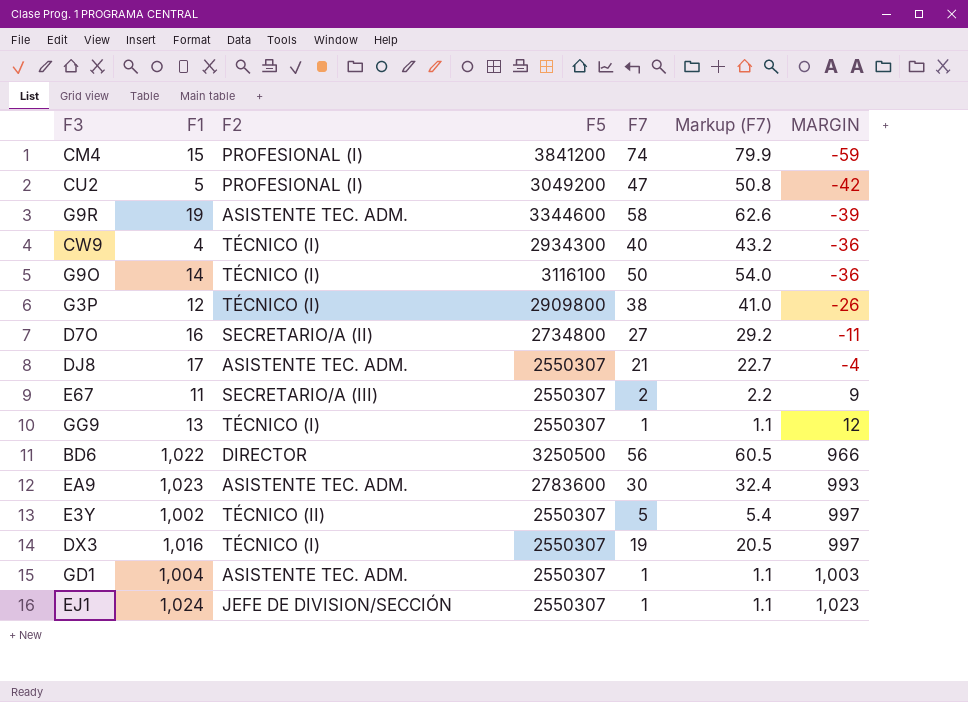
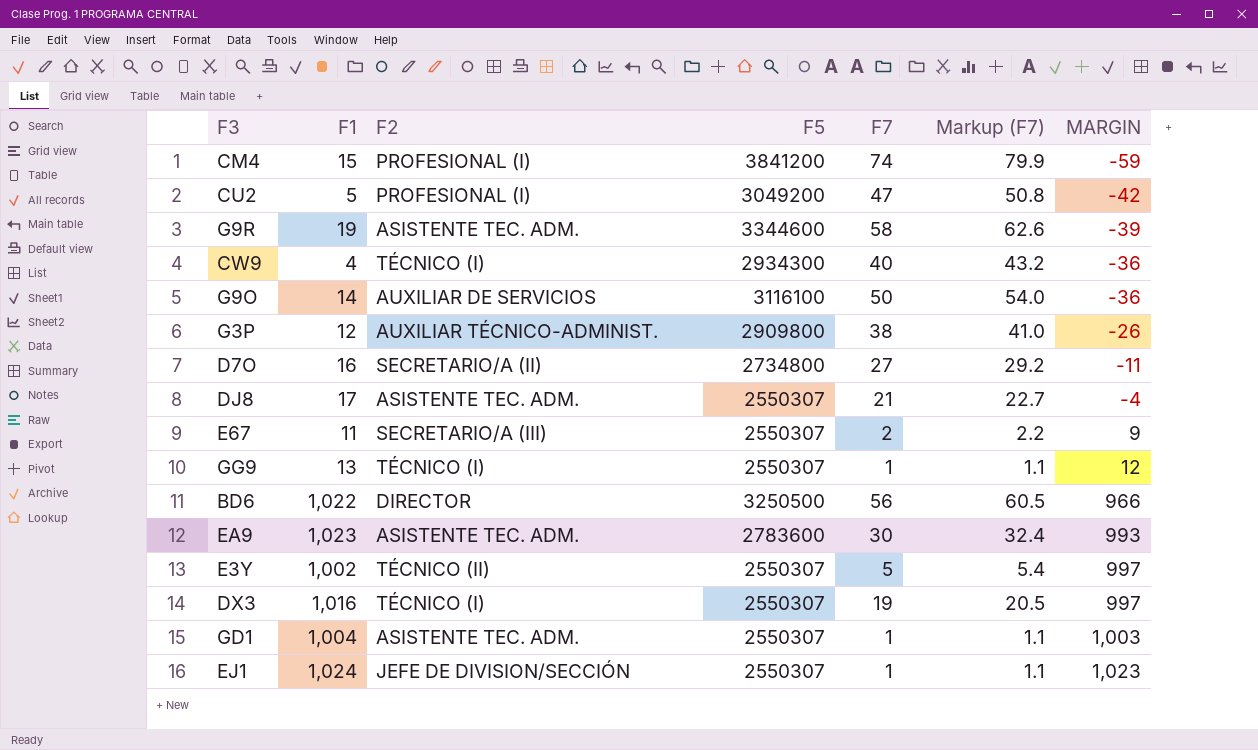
G9O | F2: TÉCNICO (I) -> AUXILIAR DE SERVICIOS
G3P | F2: TÉCNICO (I) -> AUXILIAR TÉCNICO-ADMINIST.

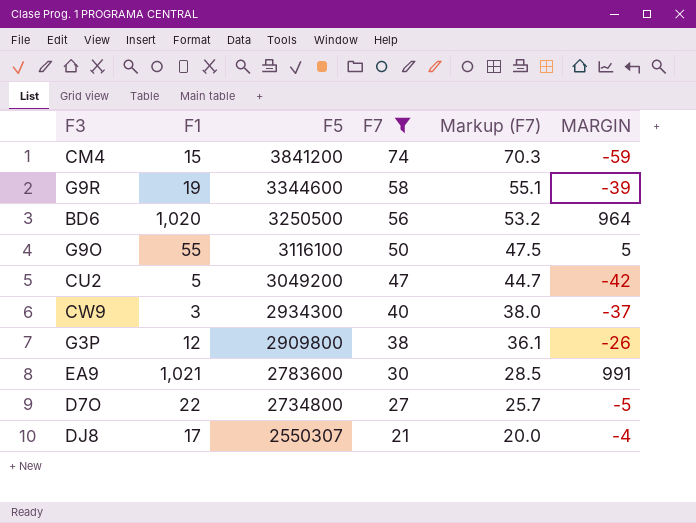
filter: none -> F7 >= 21
row order: MARGIN ascending -> F5 descending
column F2 | position: 3 -> none
column Markup (F7) | formula: [F7] * 1.08 -> [F7] * 0.95
BD6 | F1: 1,022 -> 1,020
BD6 | MARGIN: 966 -> 964
G9O | F1: 14 -> 55
G9O | MARGIN: -36 -> 5
CW9 | F1: 4 -> 3
CW9 | MARGIN: -36 -> -37
EA9 | F1: 1,023 -> 1,021
EA9 | MARGIN: 993 -> 991
D7O | F1: 16 -> 22
D7O | MARGIN: -11 -> -5

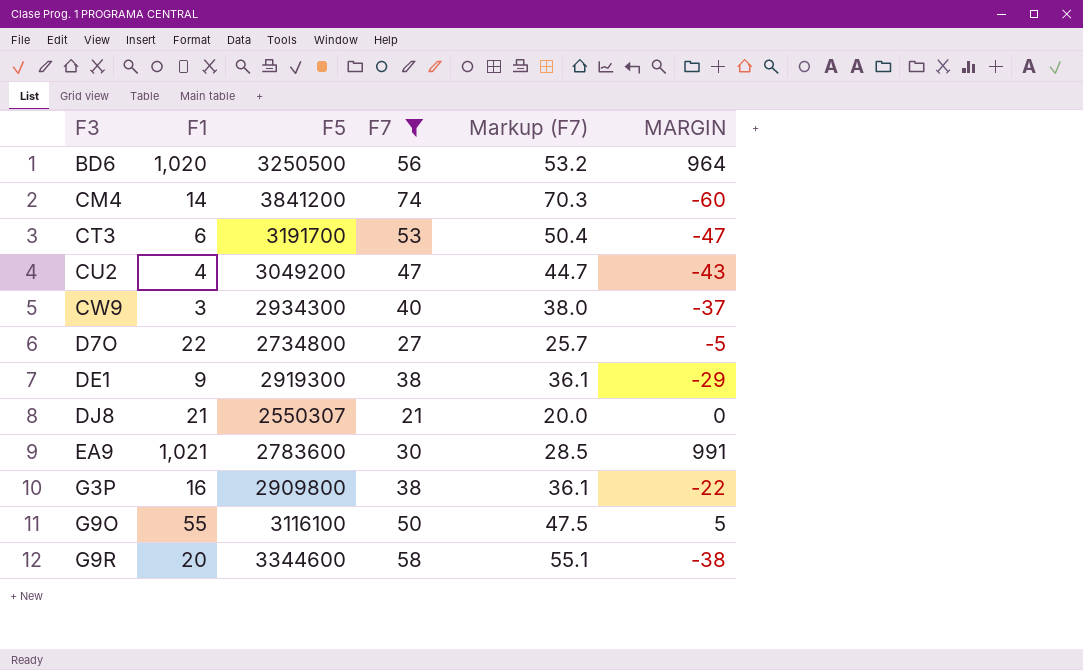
row order: F5 descending -> F3 ascending
CM4 | F1: 15 -> 14
CM4 | MARGIN: -59 -> -60
row CT3: none -> 6 | 3191700 | 53 | 50.4 | -47
CU2 | F1: 5 -> 4
CU2 | MARGIN: -42 -> -43
row DE1: none -> 9 | 2919300 | 38 | 36.1 | -29
DJ8 | F1: 17 -> 21
DJ8 | MARGIN: -4 -> 0
G3P | F1: 12 -> 16
G3P | MARGIN: -26 -> -22
G9R | F1: 19 -> 20
G9R | MARGIN: -39 -> -38

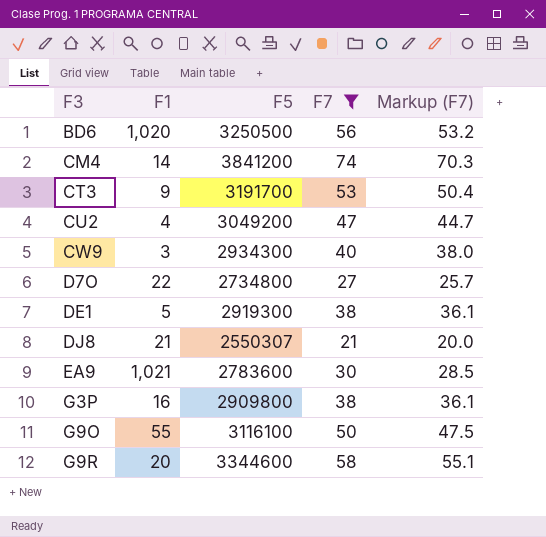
column MARGIN | formula: [F1] - [F7] -> none
CT3 | F1: 6 -> 9
DE1 | F1: 9 -> 5

